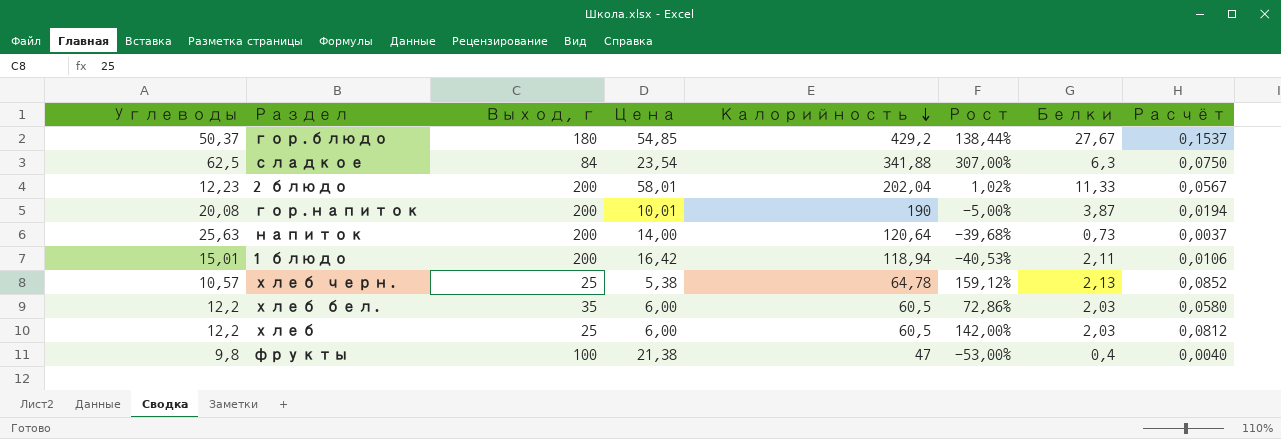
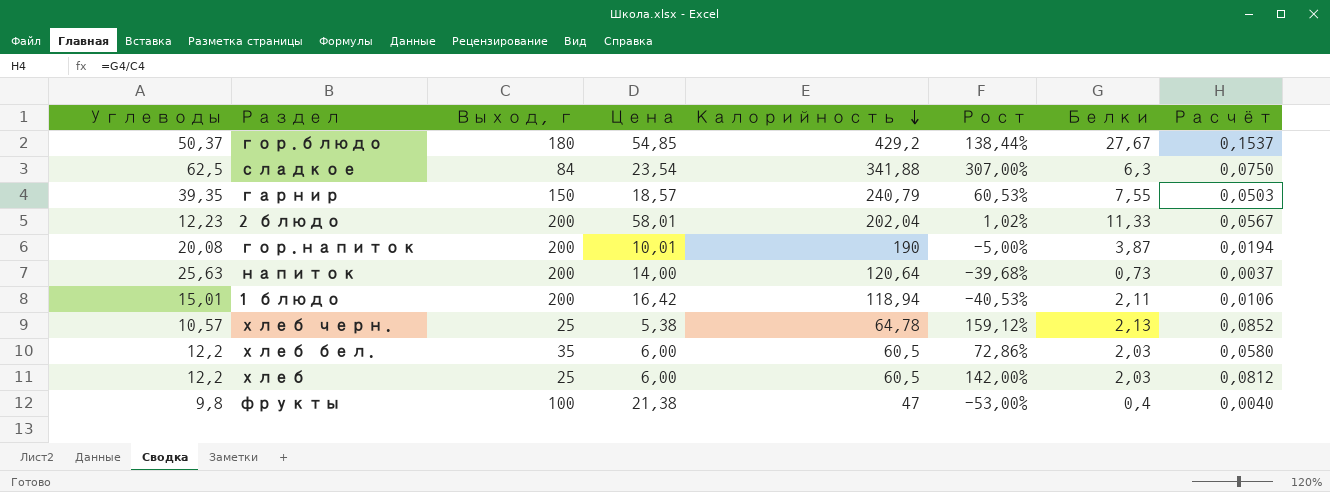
row гарнир: none -> 39,35 | 150 | 18,57 | 240,79 | 60,53% | 7,55 | 0,0503

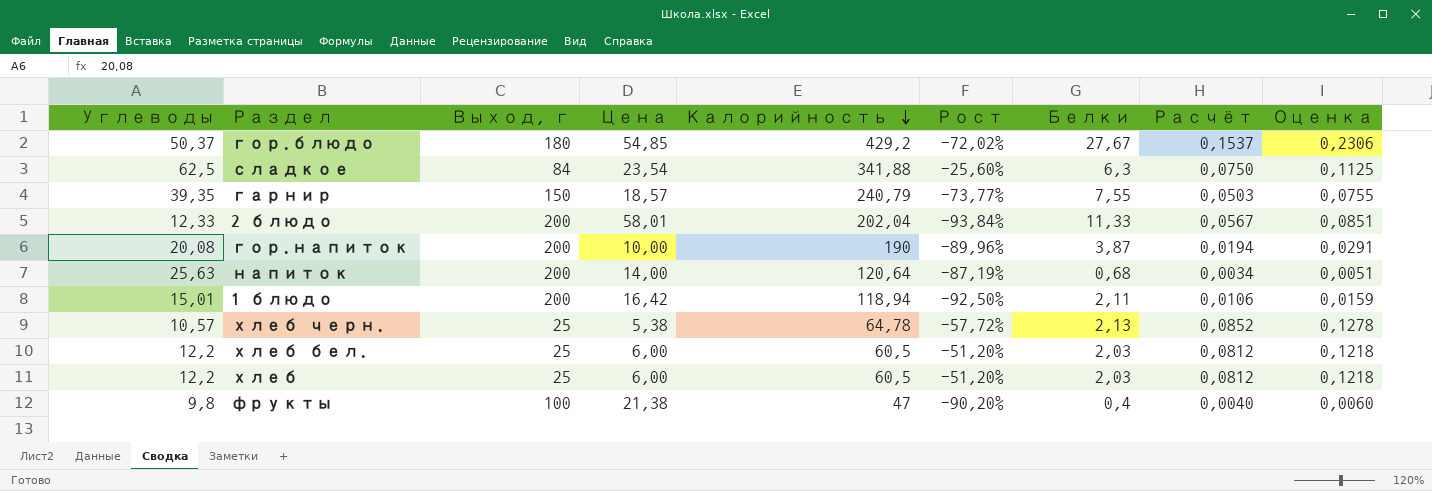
column Рост | formula: ([Калорийность] - [Выход, г]) / [Выход, г] -> ([Углеводы] - [Выход, г]) / [Выход, г]
column Оценка | formula: none -> [Расчёт] * 1,5
2 блюдо | Углеводы: 12,23 -> 12,33
гор.напиток | Цена: 10,01 -> 10,00
напиток | Белки: 0,73 -> 0,68
напиток | Расчёт: 0,0037 -> 0,0034
хлеб бел. | Выход, г: 35 -> 25
хлеб бел. | Расчёт: 0,0580 -> 0,0812

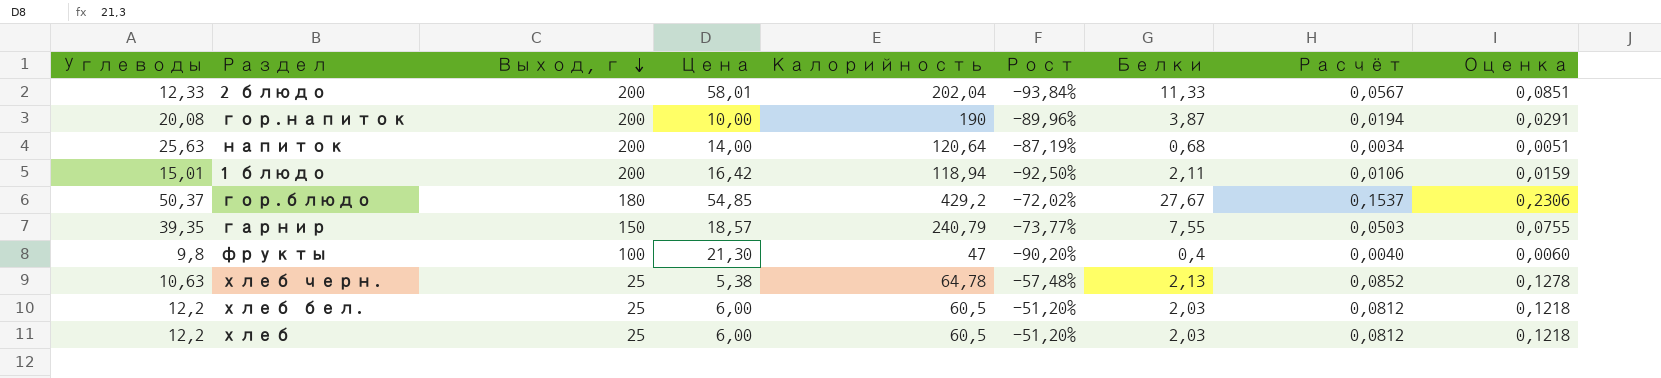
row order: Калорийность descending -> Выход, г descending
row сладкое: 62,5 | 84 | 23,54 | 341,88 | -25,60% | 6,3 | 0,0750 | 0,1125 -> none
фрукты | Цена: 21,38 -> 21,30
хлеб черн. | Углеводы: 10,57 -> 10,63
хлеб черн. | Рост: -57,72% -> -57,48%

